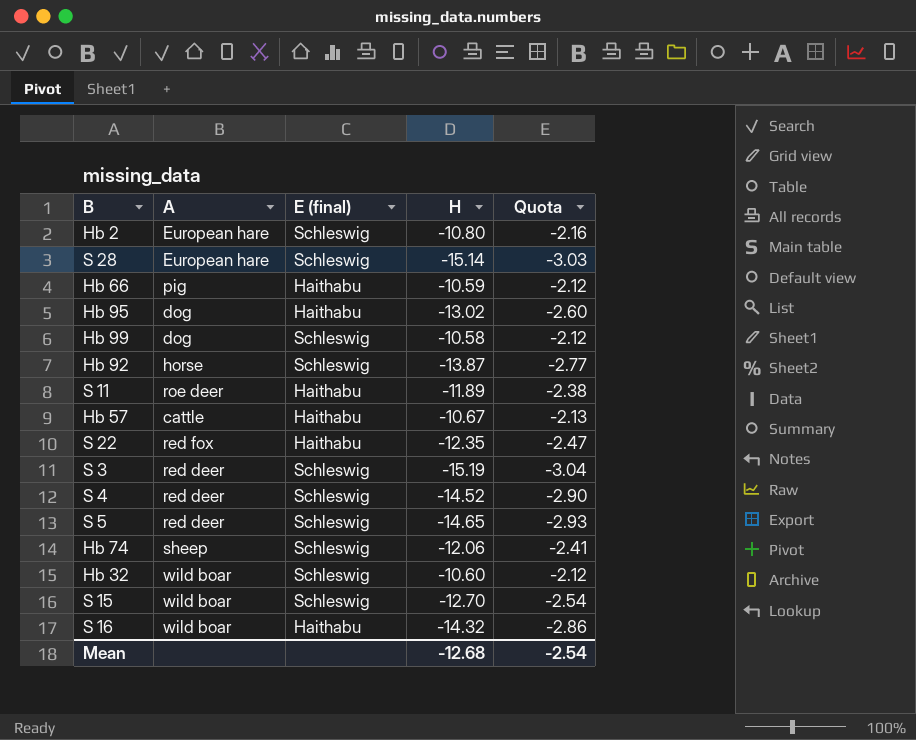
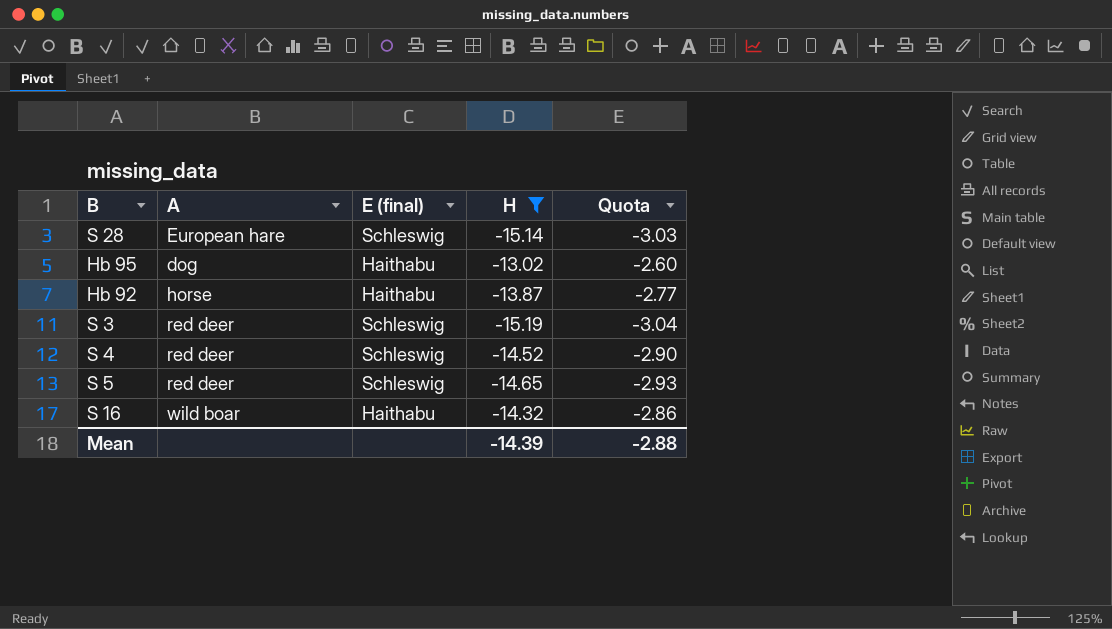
filter: none -> H <= -13.02
Hb 92 | E (final): Schleswig -> Haithabu
Mean | H: -12.68 -> -14.39
Mean | Quota: -2.54 -> -2.88

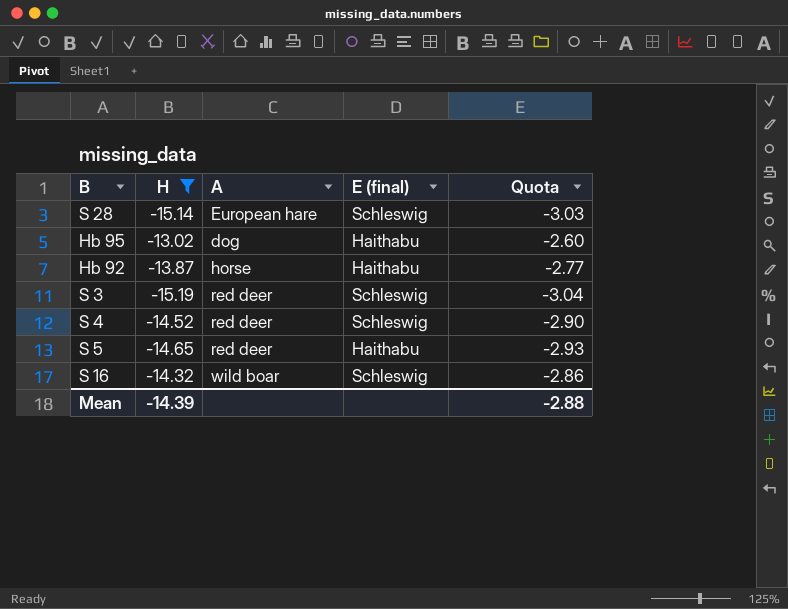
column H | position: 4 -> 2
S 5 | E (final): Schleswig -> Haithabu
S 16 | E (final): Haithabu -> Schleswig

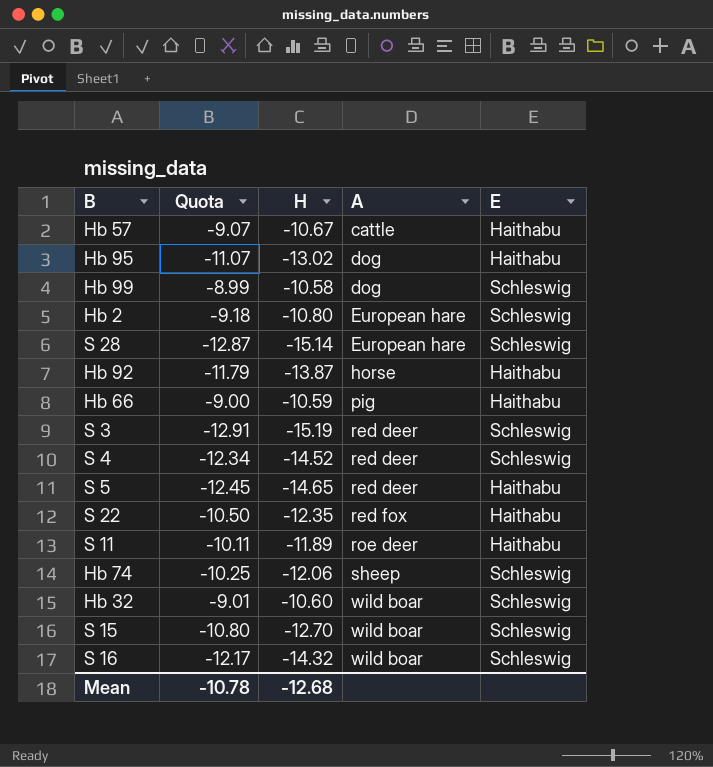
filter: H <= -13.02 -> none
row order: none -> A ascending
column Quota | formula: [H] * 0.2 -> [H] * 0.85
column Quota | position: 5 -> 2
column name: E (final) -> E
Mean | Quota: -2.88 -> -10.78
Mean | H: -14.39 -> -12.68

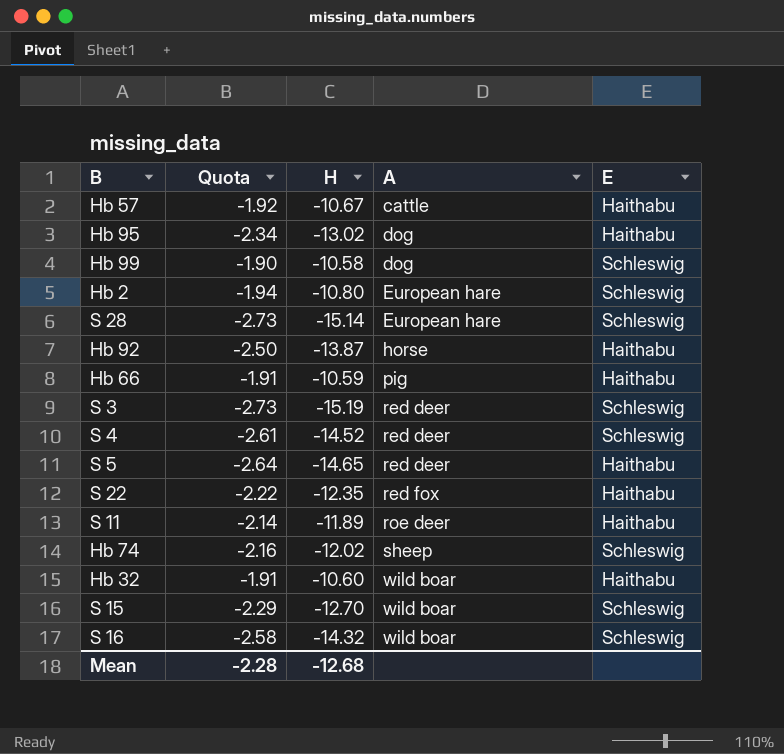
column Quota | formula: [H] * 0.85 -> [H] * 0.18
Hb 74 | H: -12.06 -> -12.02
Hb 32 | E: Schleswig -> Haithabu
Mean | Quota: -10.78 -> -2.28

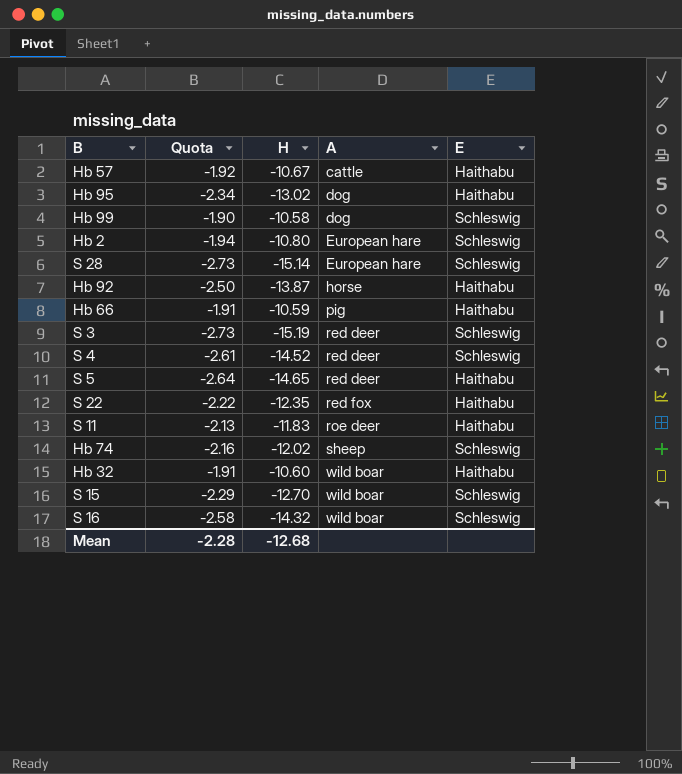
S 11 | Quota: -2.14 -> -2.13
S 11 | H: -11.89 -> -11.83

